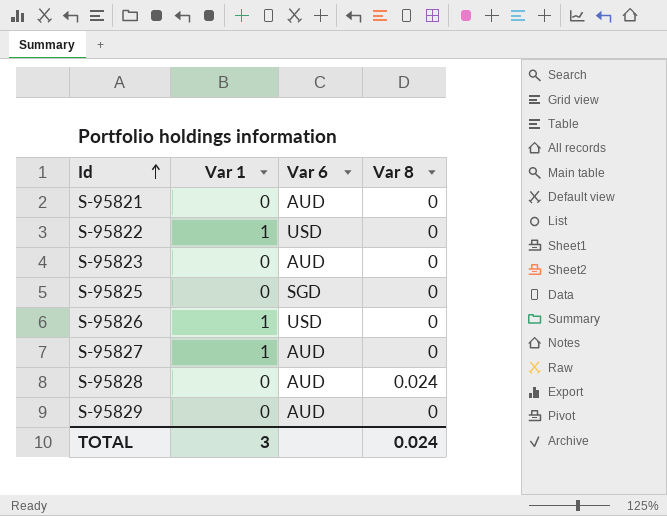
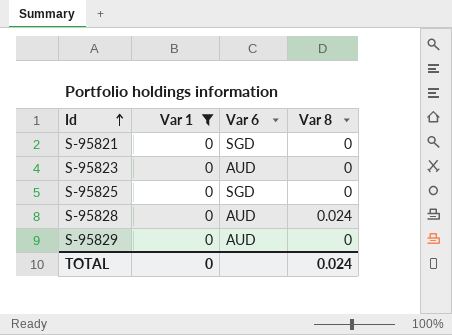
filter: none -> Var 1 = 0
S-95821 | Var 6: AUD -> SGD
TOTAL | Var 1: 3 -> 0

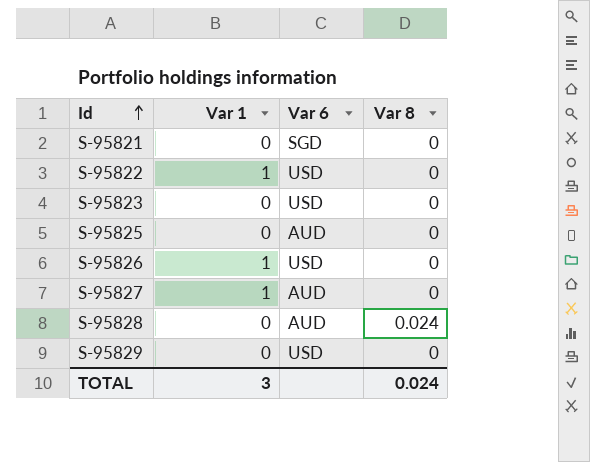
filter: Var 1 = 0 -> none
S-95823 | Var 6: AUD -> USD
S-95825 | Var 6: SGD -> AUD
S-95829 | Var 6: AUD -> USD
TOTAL | Var 1: 0 -> 3

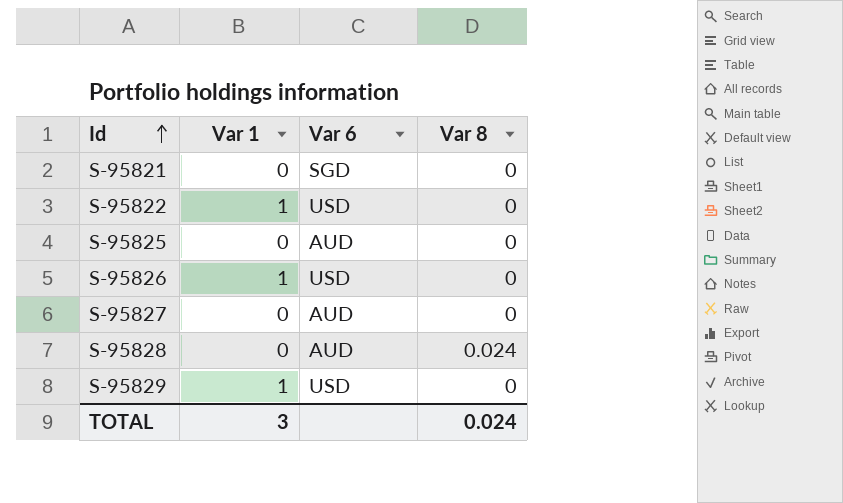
row S-95823: 0 | USD | 0 -> none
S-95827 | Var 1: 1 -> 0
S-95829 | Var 1: 0 -> 1

